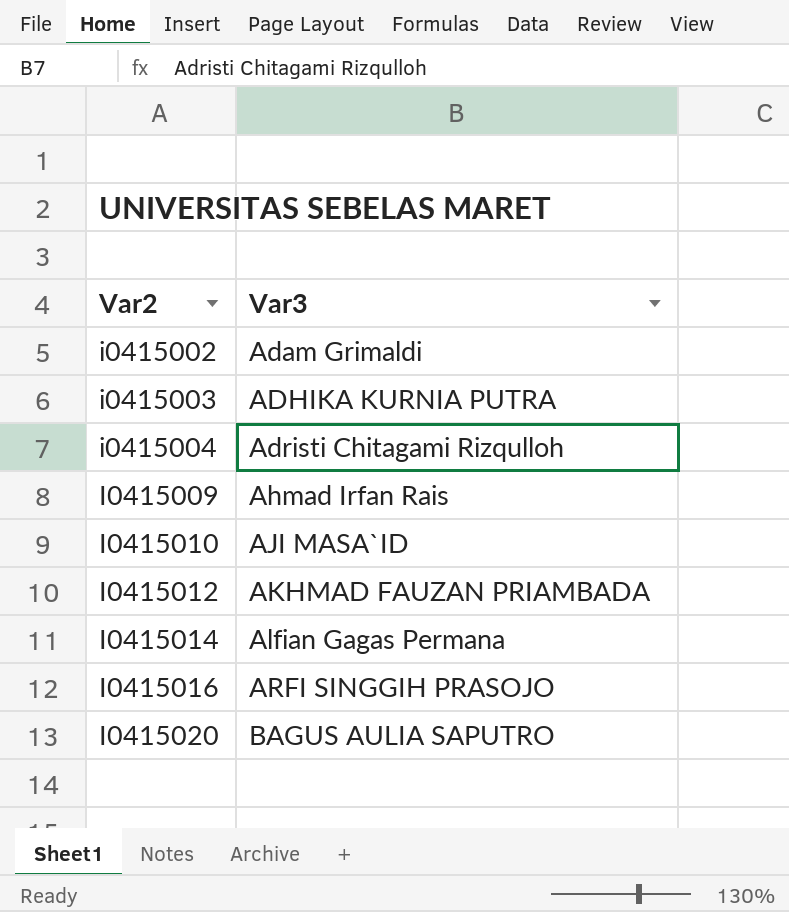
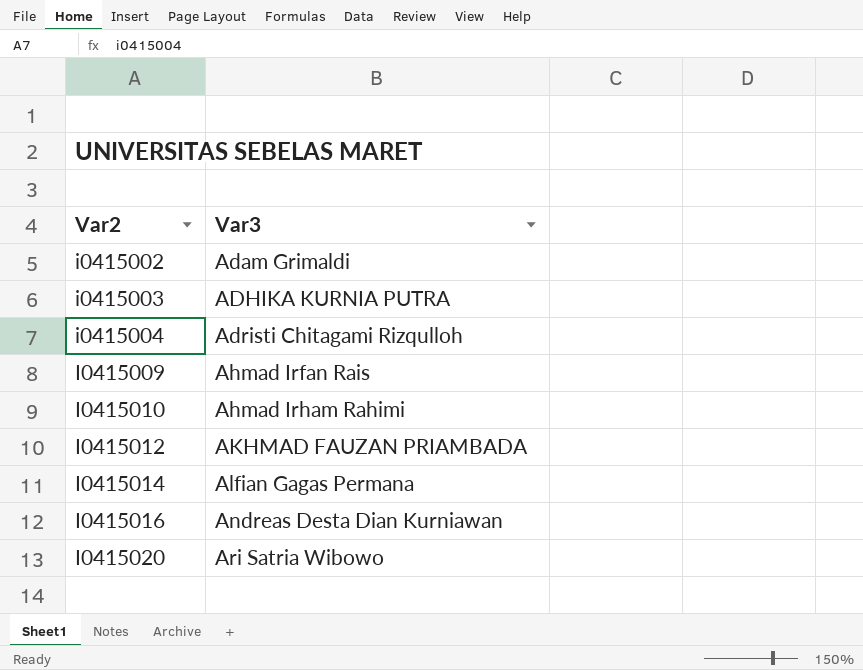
I0415010 | Var3: AJI MASA`ID -> Ahmad Irham Rahimi
I0415016 | Var3: ARFI SINGGIH PRASOJO -> Andreas Desta Dian Kurniawan
I0415020 | Var3: BAGUS AULIA SAPUTRO -> Ari Satria Wibowo

